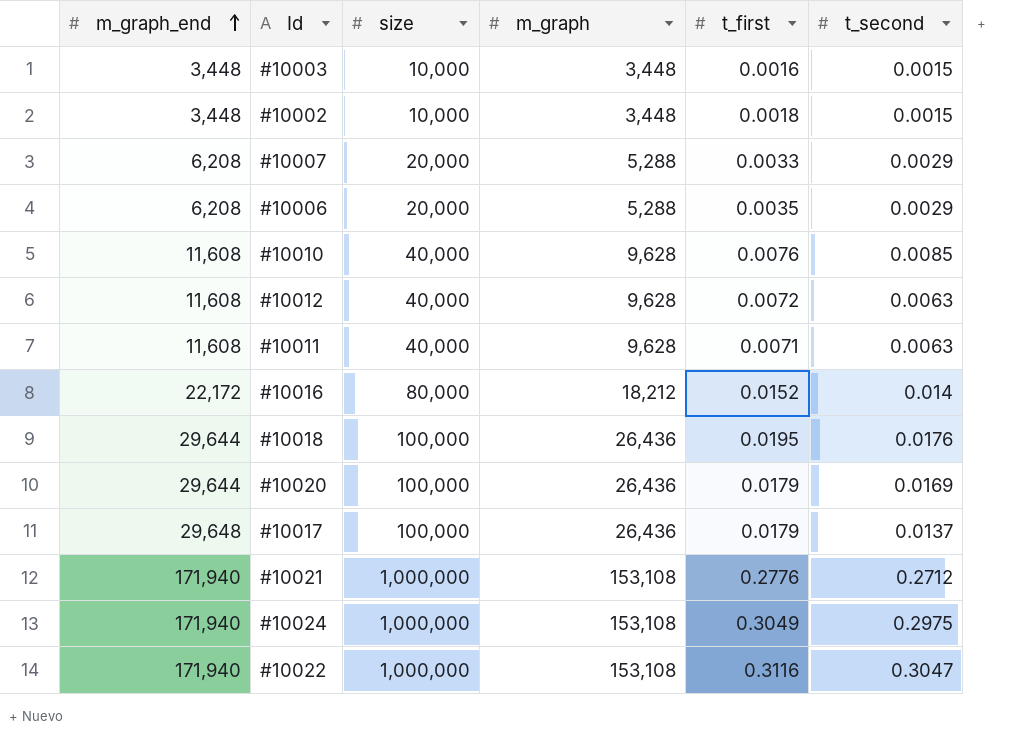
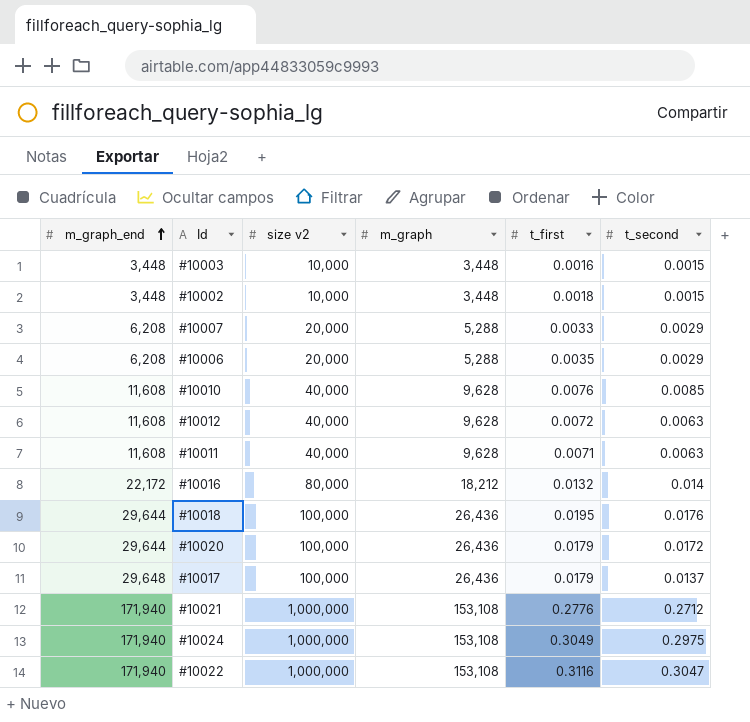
column name: size -> size v2
#10016 | t_first: 0.0152 -> 0.0132
#10020 | t_second: 0.0169 -> 0.0172

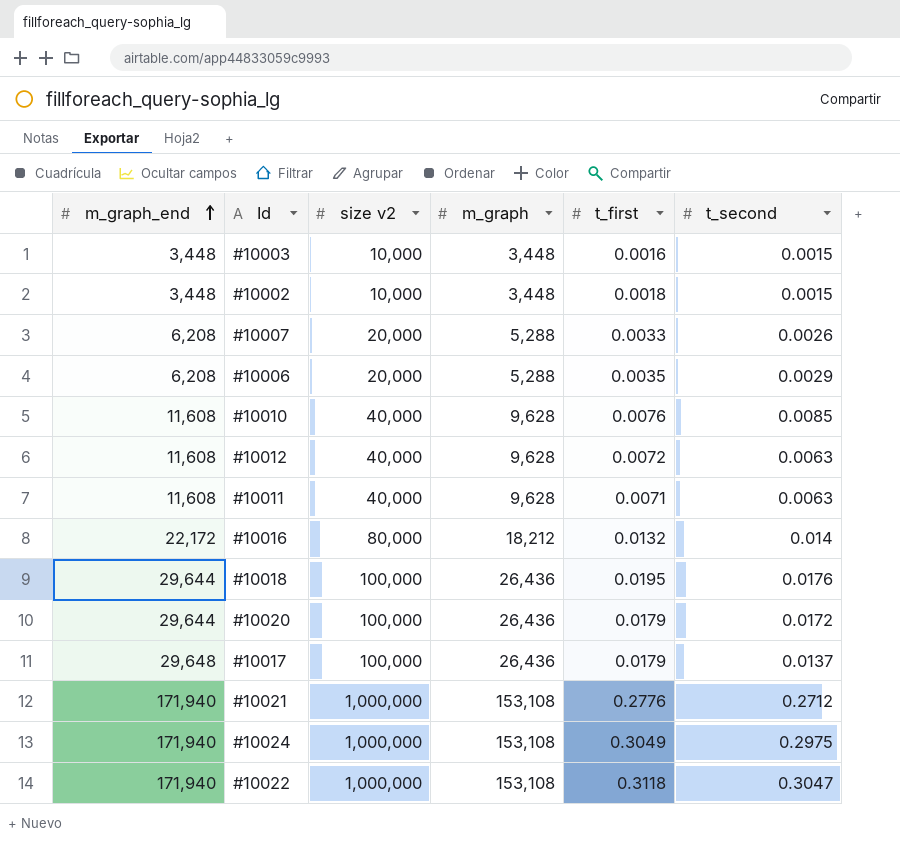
#10007 | t_second: 0.0029 -> 0.0026
#10022 | t_first: 0.3116 -> 0.3118

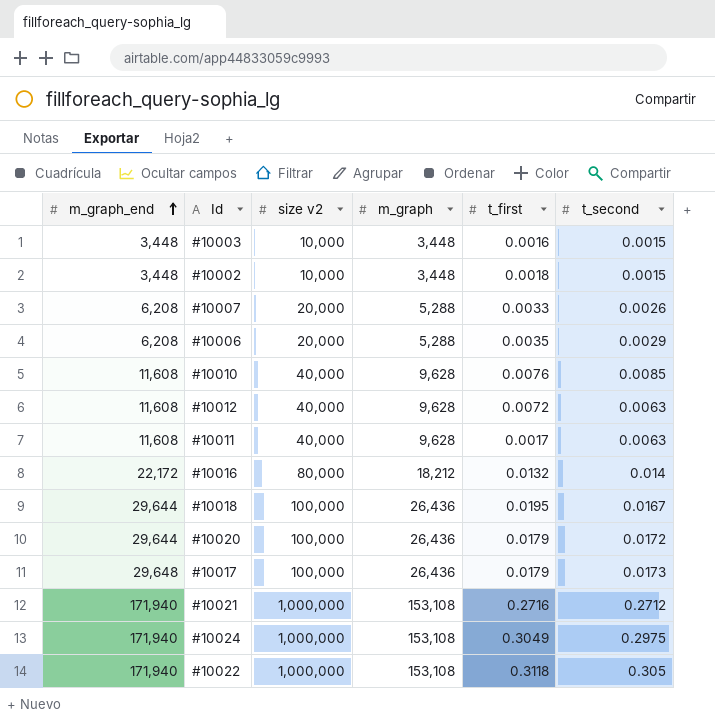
#10011 | t_first: 0.0071 -> 0.0017
#10018 | t_second: 0.0176 -> 0.0167
#10017 | t_second: 0.0137 -> 0.0173
#10021 | t_first: 0.2776 -> 0.2716
#10022 | t_second: 0.3047 -> 0.305

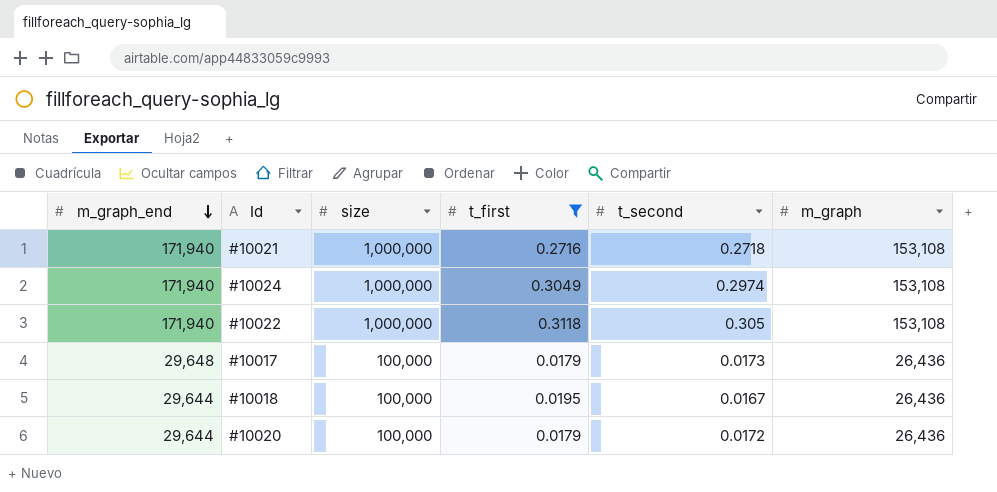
filter: none -> t_first >= 0.0179
row order: m_graph_end ascending -> m_graph_end descending
column name: size v2 -> size
column m_graph | position: 4 -> 6
#10021 | t_second: 0.2712 -> 0.2718
#10024 | t_second: 0.2975 -> 0.2974

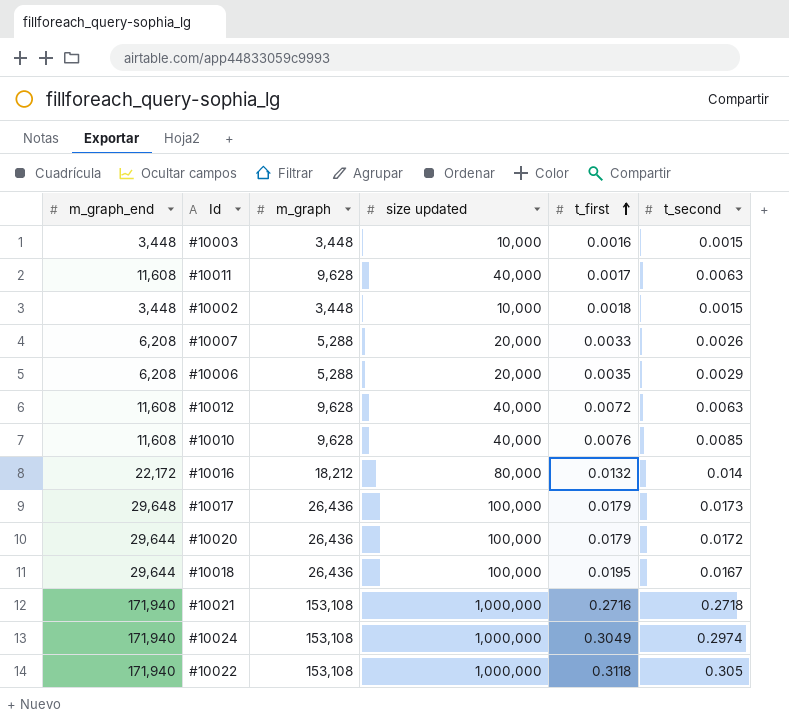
filter: t_first >= 0.0179 -> none
row order: m_graph_end descending -> t_first ascending
column m_graph | position: 6 -> 3
column name: size -> size updated

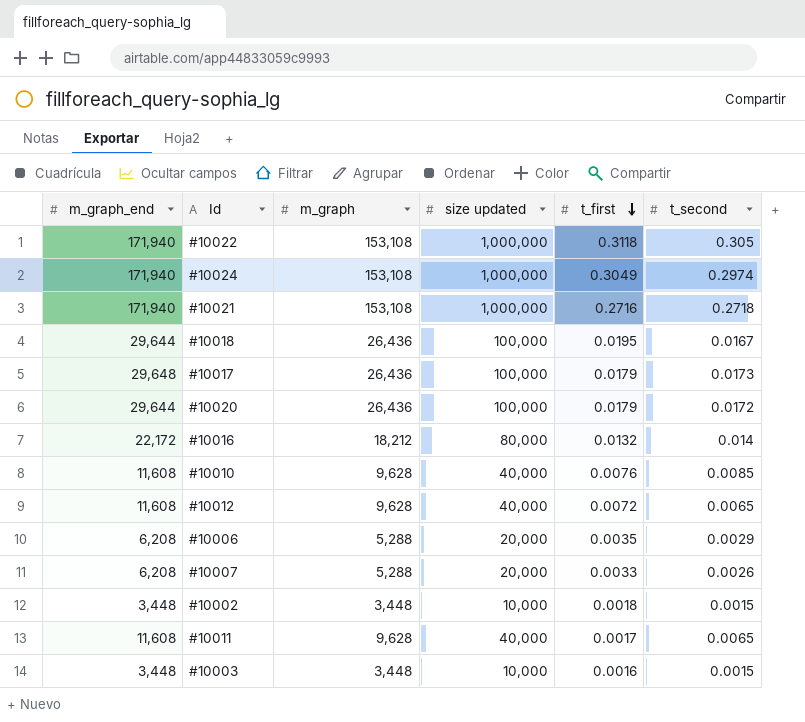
row order: t_first ascending -> t_first descending
#10012 | t_second: 0.0063 -> 0.0065
#10011 | t_second: 0.0063 -> 0.0065

